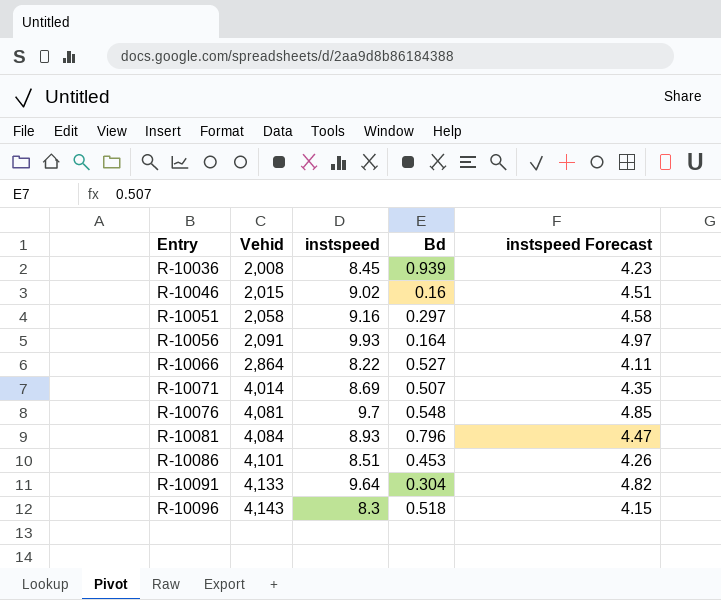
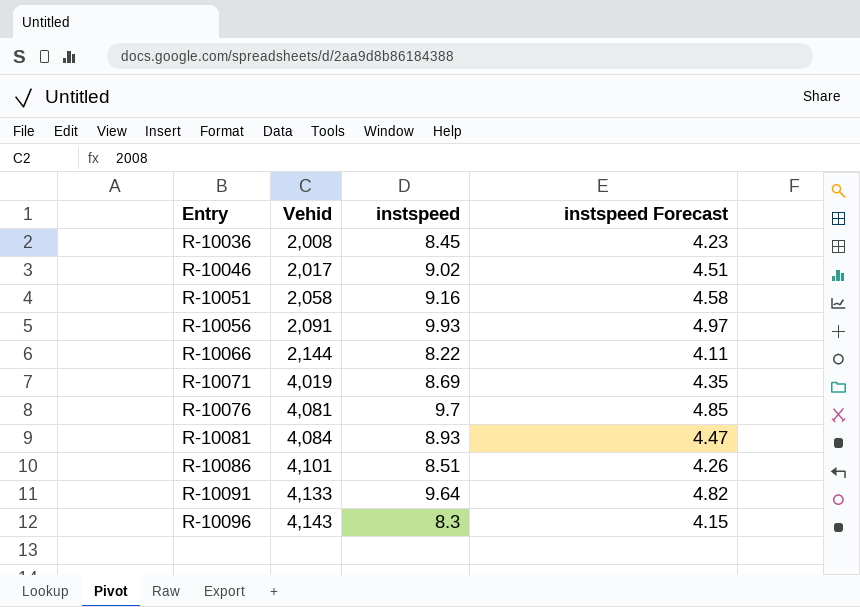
column Bd | position: 4 -> none
R-10046 | Vehid: 2,015 -> 2,017
R-10066 | Vehid: 2,864 -> 2,144
R-10071 | Vehid: 4,014 -> 4,019

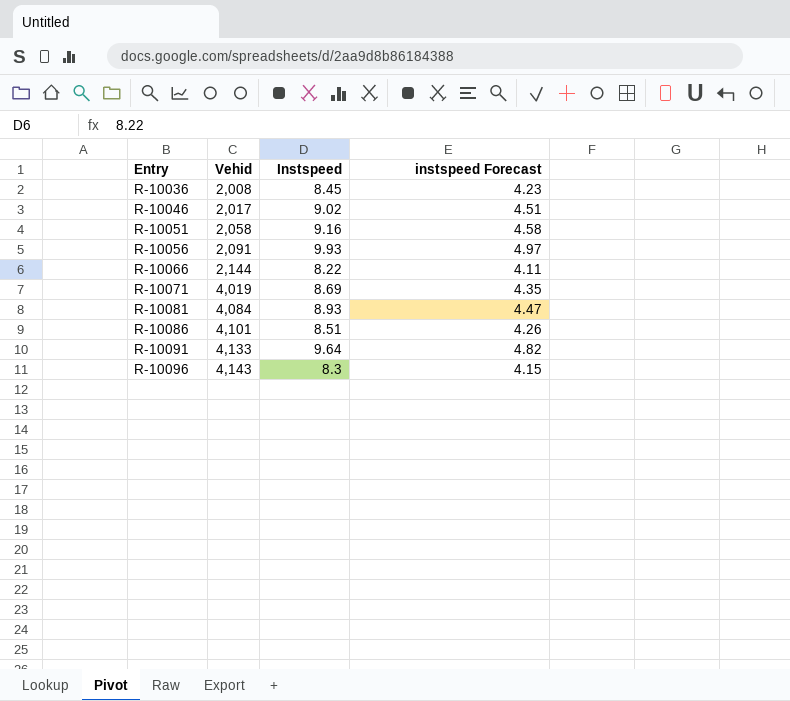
column name: instspeed -> Instspeed
row R-10076: 4,081 | 9.7 | 4.85 -> none

